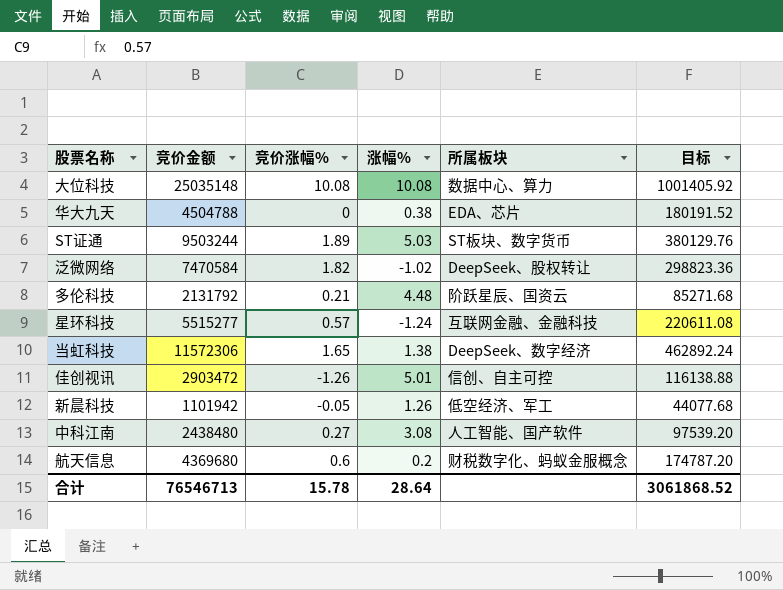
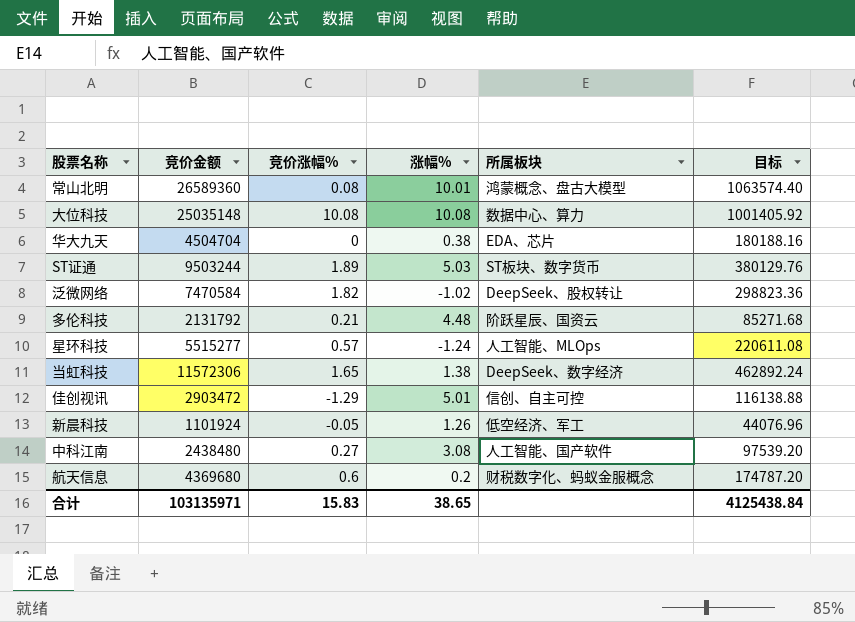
row 常山北明: none -> 26589360 | 0.08 | 10.01 | 鸿蒙概念、盘古大模型 | 1063574.40
华大九天 | 竞价金额: 4504788 -> 4504704
华大九天 | 目标: 180191.52 -> 180188.16
星环科技 | 所属板块: 互联网金融、金融科技 -> 人工智能、MLOps
佳创视讯 | 竞价涨幅%: -1.26 -> -1.29
新晨科技 | 竞价金额: 1101942 -> 1101924
新晨科技 | 目标: 44077.68 -> 44076.96
合计 | 竞价金额: 76546713 -> 103135971
合计 | 竞价涨幅%: 15.78 -> 15.83
合计 | 涨幅%: 28.64 -> 38.65
合计 | 目标: 3061868.52 -> 4125438.84

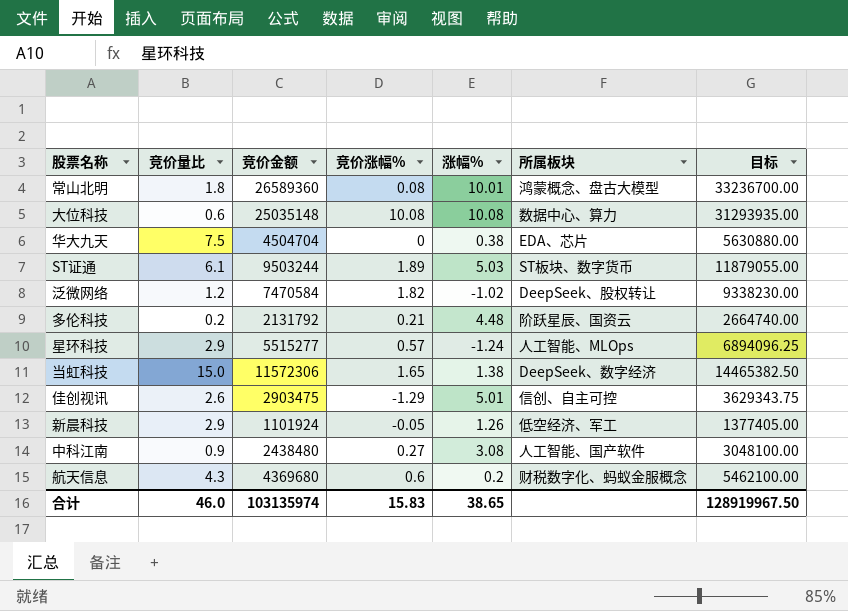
column 竞价量比 | position: none -> 2
column 目标 | formula: [竞价金额] * 0.04 -> [竞价金额] * 1.25
佳创视讯 | 竞价金额: 2903472 -> 2903475
合计 | 竞价金额: 103135971 -> 103135974
合计 | 目标: 4125438.84 -> 128919967.50

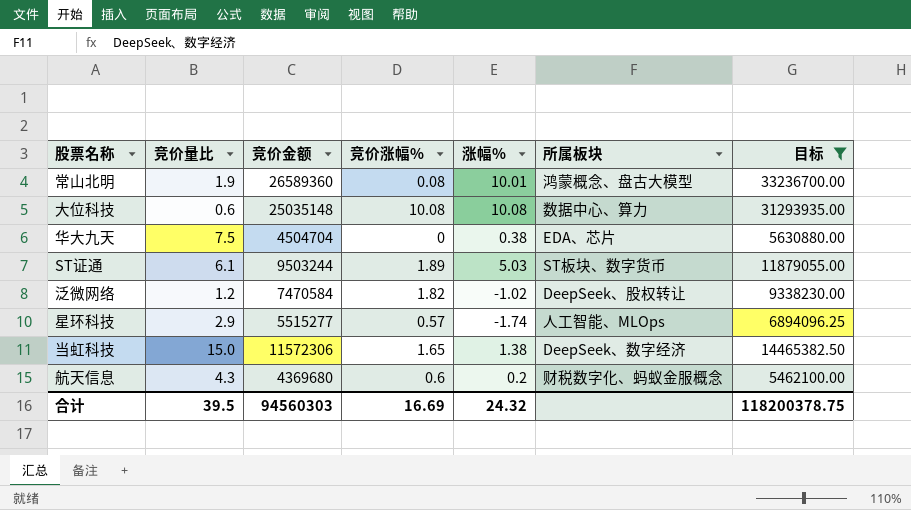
filter: none -> 目标 >= 5462100.00
常山北明 | 竞价量比: 1.8 -> 1.9
星环科技 | 涨幅%: -1.24 -> -1.74
合计 | 竞价量比: 46.0 -> 39.5
合计 | 竞价金额: 103135974 -> 94560303
合计 | 竞价涨幅%: 15.83 -> 16.69
合计 | 涨幅%: 38.65 -> 24.32
合计 | 目标: 128919967.50 -> 118200378.75

